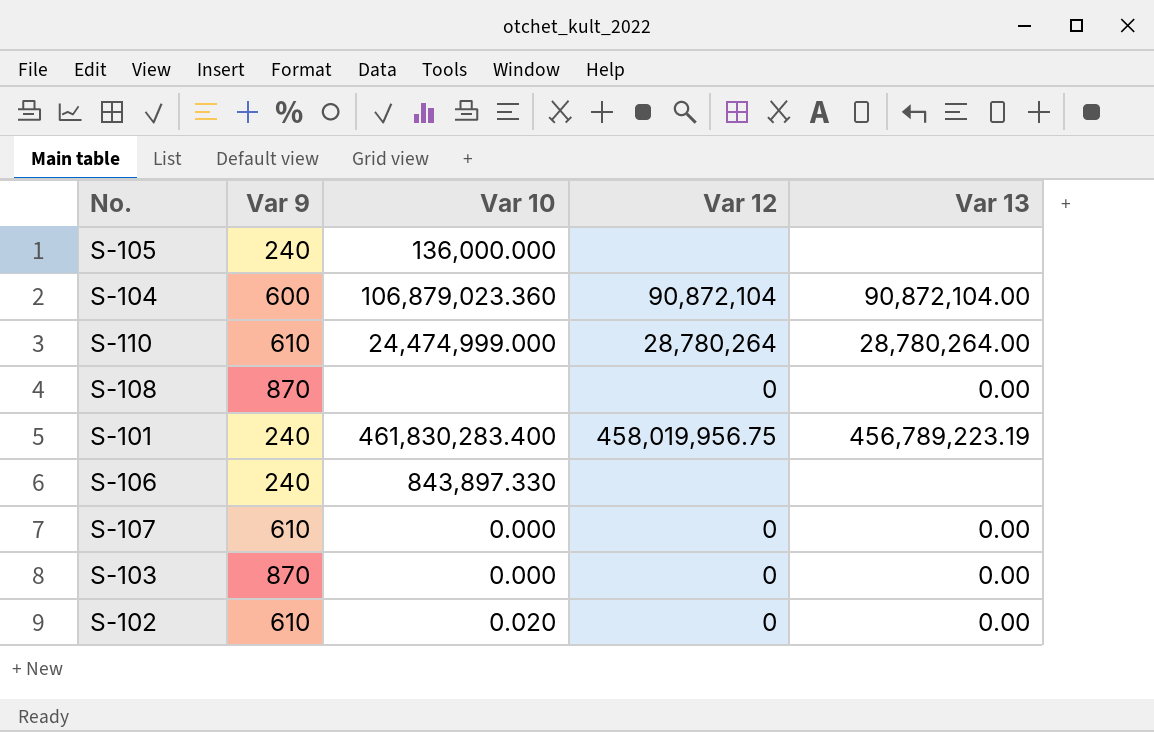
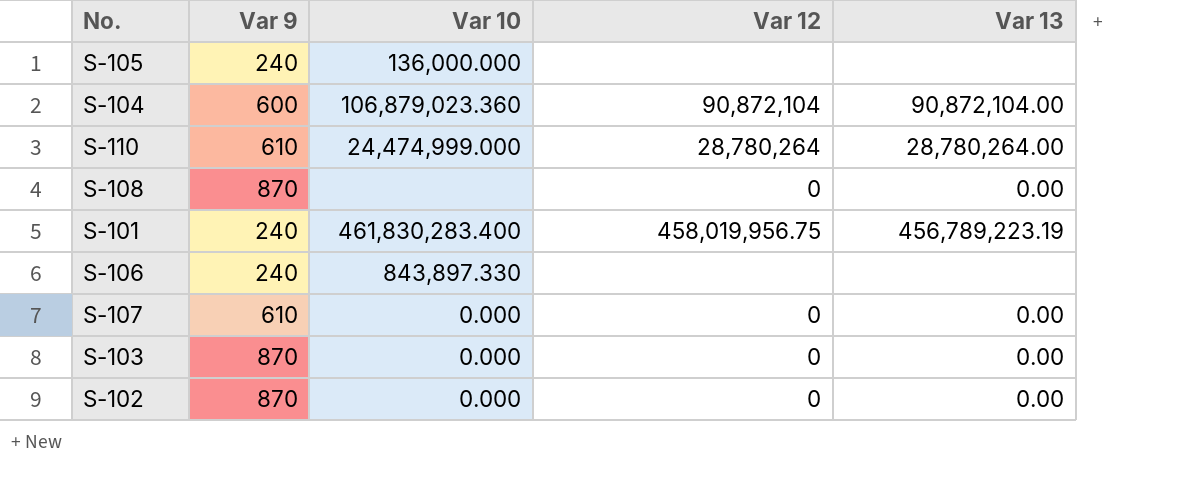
S-102 | Var 9: 610 -> 870
S-102 | Var 10: 0.020 -> 0.000

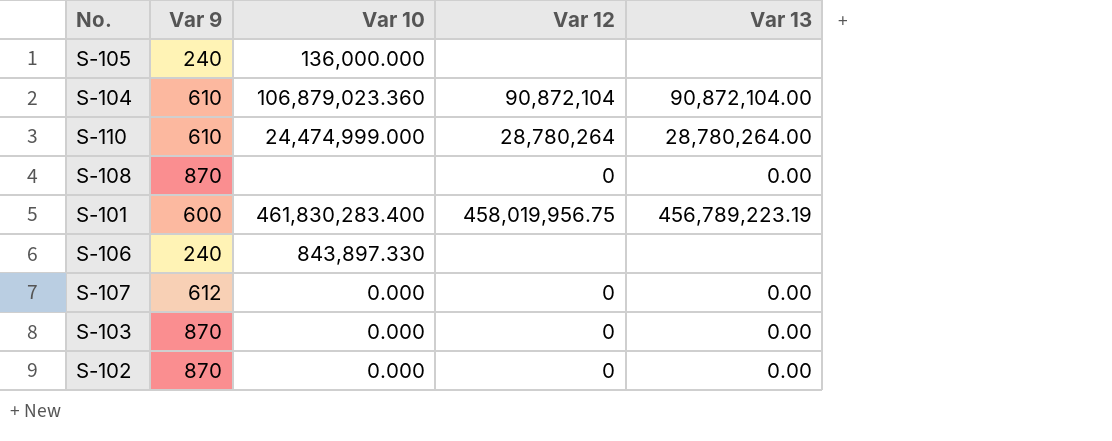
S-104 | Var 9: 600 -> 610
S-101 | Var 9: 240 -> 600
S-107 | Var 9: 610 -> 612

